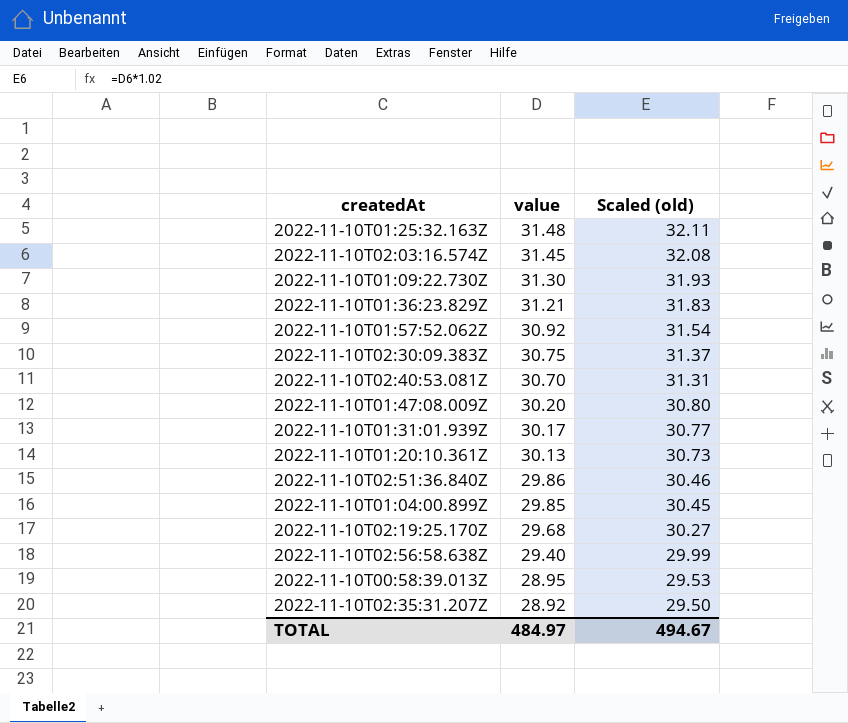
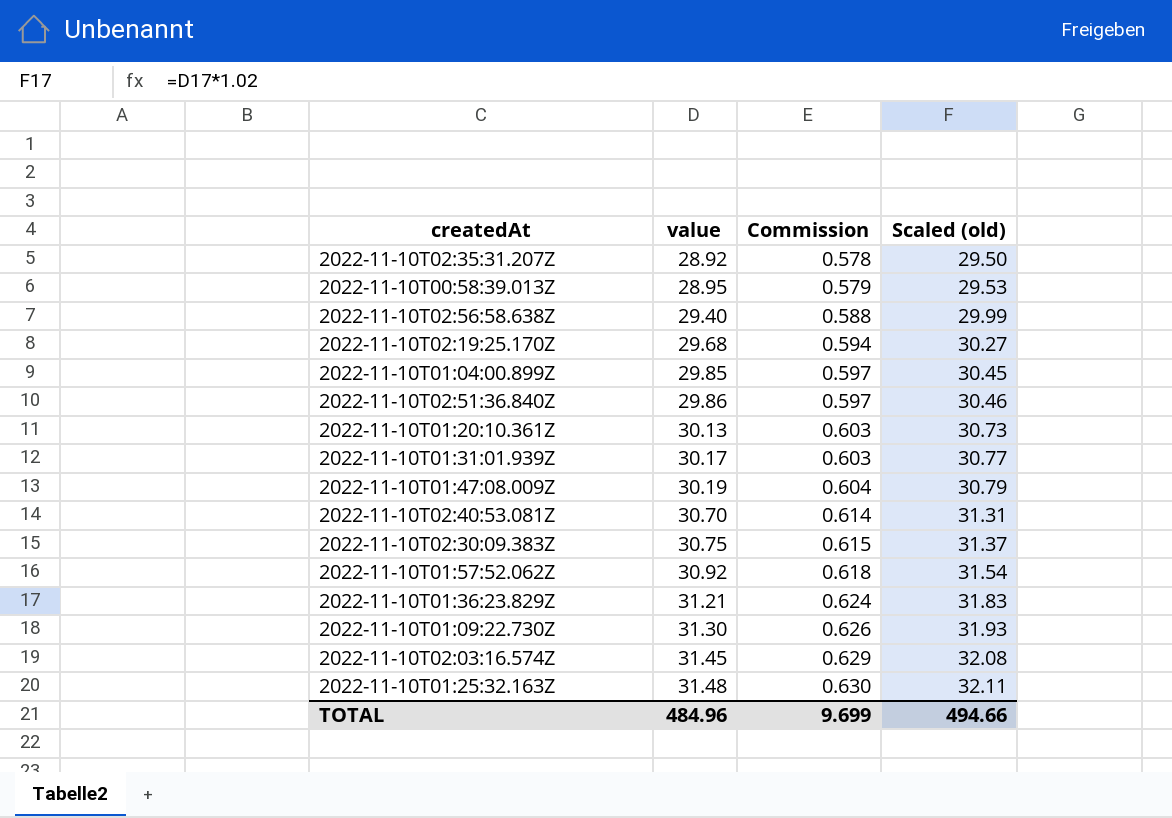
row order: value descending -> value ascending
column Commission | formula: none -> [value] * 0.02
2022-11-10T01:47:08.009Z | value: 30.20 -> 30.19
2022-11-10T01:47:08.009Z | Scaled (old): 30.80 -> 30.79
TOTAL | value: 484.97 -> 484.96
TOTAL | Scaled (old): 494.67 -> 494.66

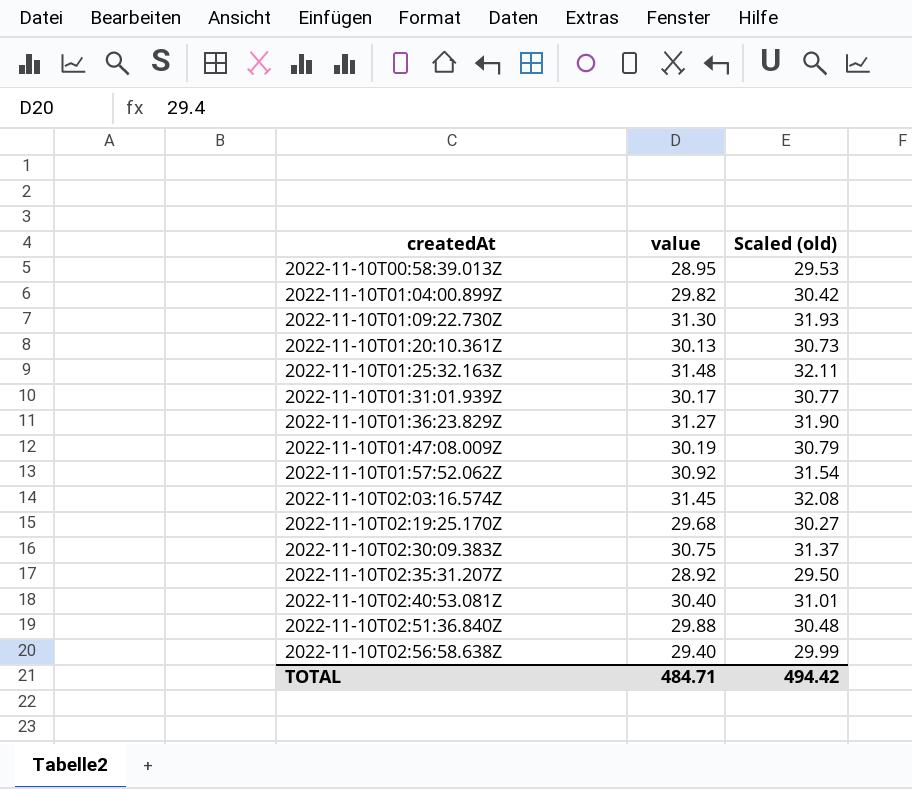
row order: value ascending -> createdAt ascending
column Commission | formula: [value] * 0.02 -> none
2022-11-10T01:04:00.899Z | value: 29.85 -> 29.82
2022-11-10T01:04:00.899Z | Scaled (old): 30.45 -> 30.42
2022-11-10T01:36:23.829Z | value: 31.21 -> 31.27
2022-11-10T01:36:23.829Z | Scaled (old): 31.83 -> 31.90
2022-11-10T02:40:53.081Z | value: 30.70 -> 30.40
2022-11-10T02:40:53.081Z | Scaled (old): 31.31 -> 31.01
2022-11-10T02:51:36.840Z | value: 29.86 -> 29.88
2022-11-10T02:51:36.840Z | Scaled (old): 30.46 -> 30.48
TOTAL | value: 484.96 -> 484.71
TOTAL | Scaled (old): 494.66 -> 494.42

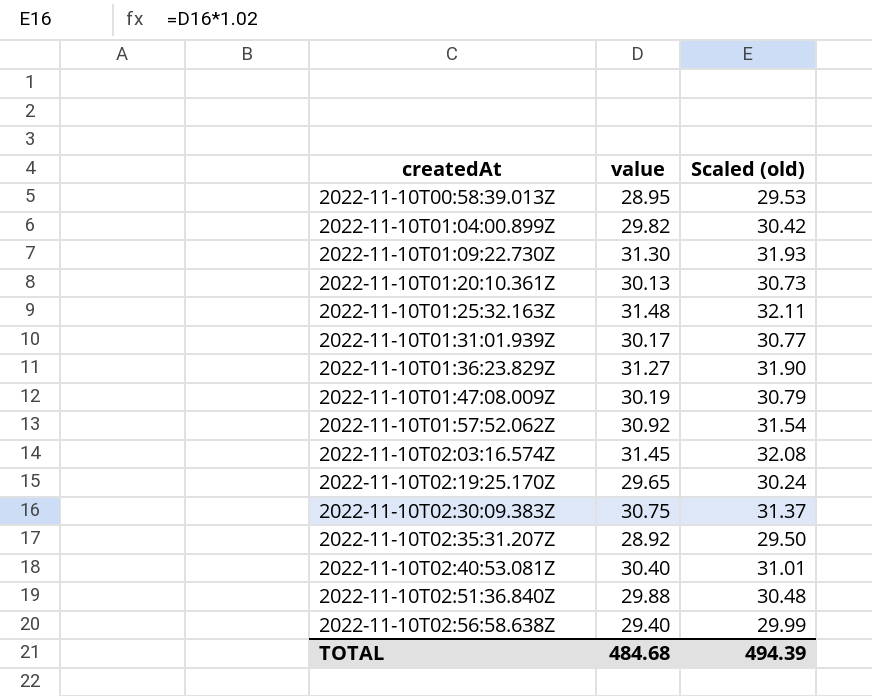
2022-11-10T02:19:25.170Z | value: 29.68 -> 29.65
2022-11-10T02:19:25.170Z | Scaled (old): 30.27 -> 30.24
TOTAL | value: 484.71 -> 484.68
TOTAL | Scaled (old): 494.42 -> 494.39

